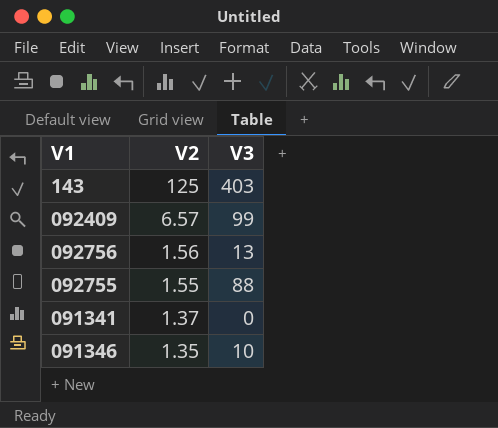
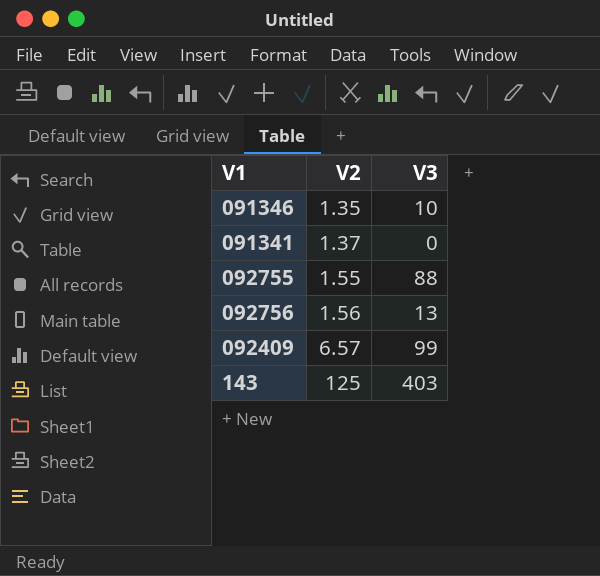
row order: V2 descending -> V2 ascending

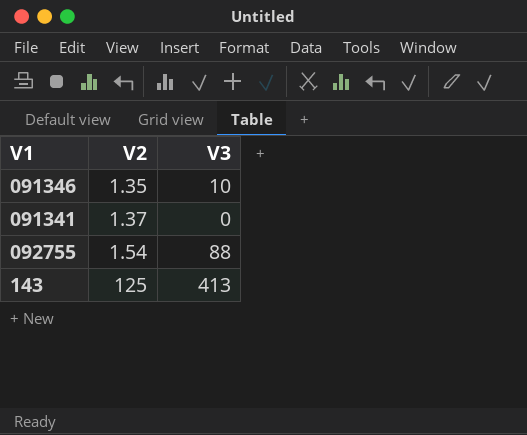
row 092756: 1.56 | 13 -> none
row 092409: 6.57 | 99 -> none
092755 | V2: 1.55 -> 1.54
143 | V3: 403 -> 413

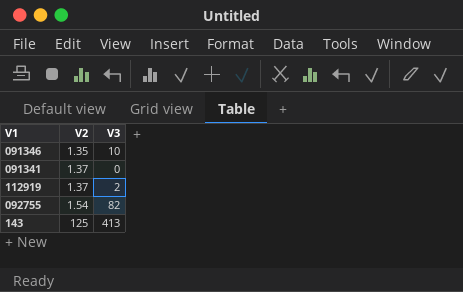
row 112919: none -> 1.37 | 2
092755 | V3: 88 -> 82

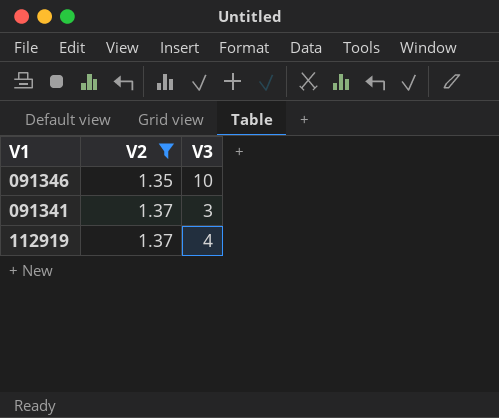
filter: none -> V2 <= 1.37
091341 | V3: 0 -> 3
112919 | V3: 2 -> 4

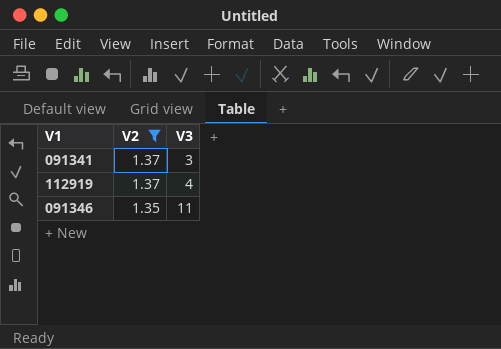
row order: V2 ascending -> V2 descending
091346 | V3: 10 -> 11

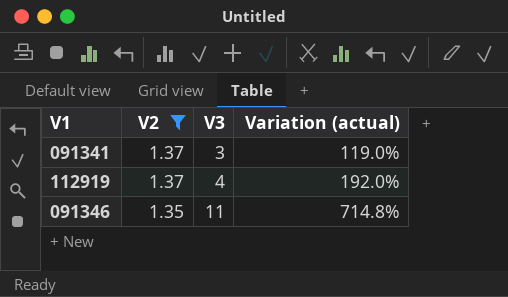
column Variation (actual) | formula: none -> ([V3] - [V2]) / [V2]

